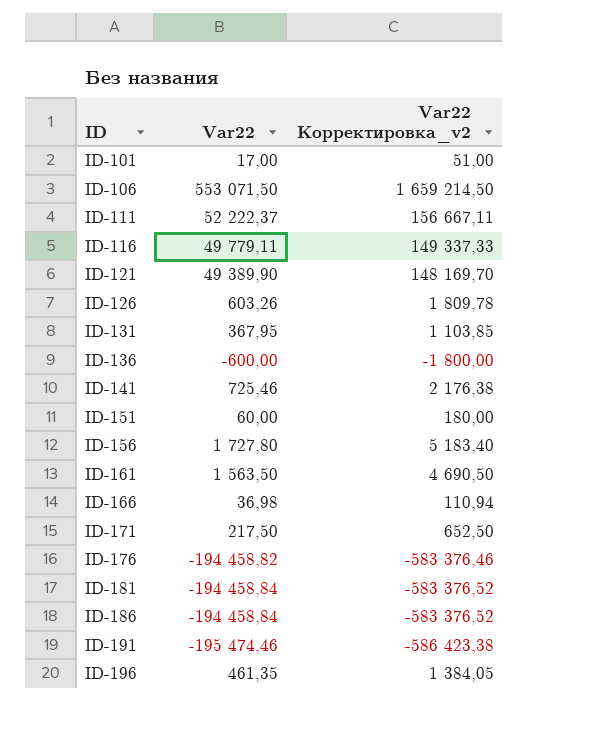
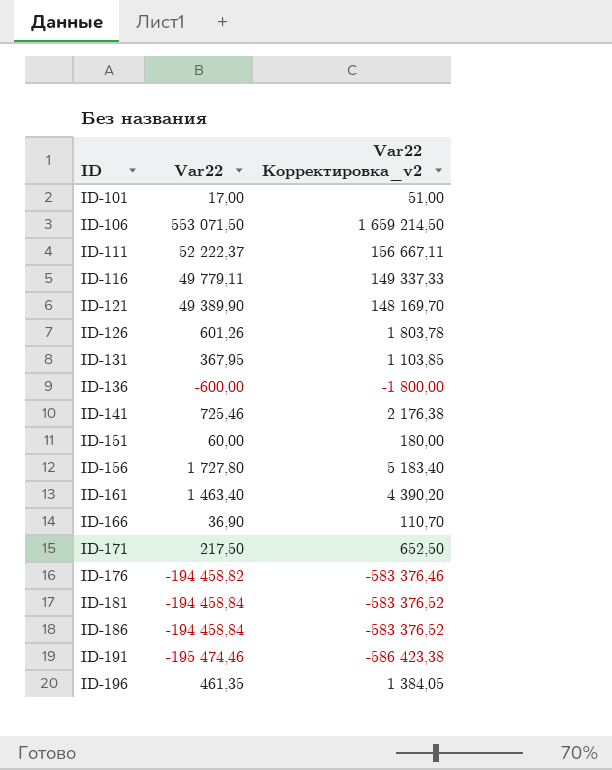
ID-126 | Var22: 603,26 -> 601,26
ID-126 | Var22 Корректировка_v2: 1 809,78 -> 1 803,78
ID-161 | Var22: 1 563,50 -> 1 463,40
ID-161 | Var22 Корректировка_v2: 4 690,50 -> 4 390,20
ID-166 | Var22: 36,98 -> 36,90
ID-166 | Var22 Корректировка_v2: 110,94 -> 110,70

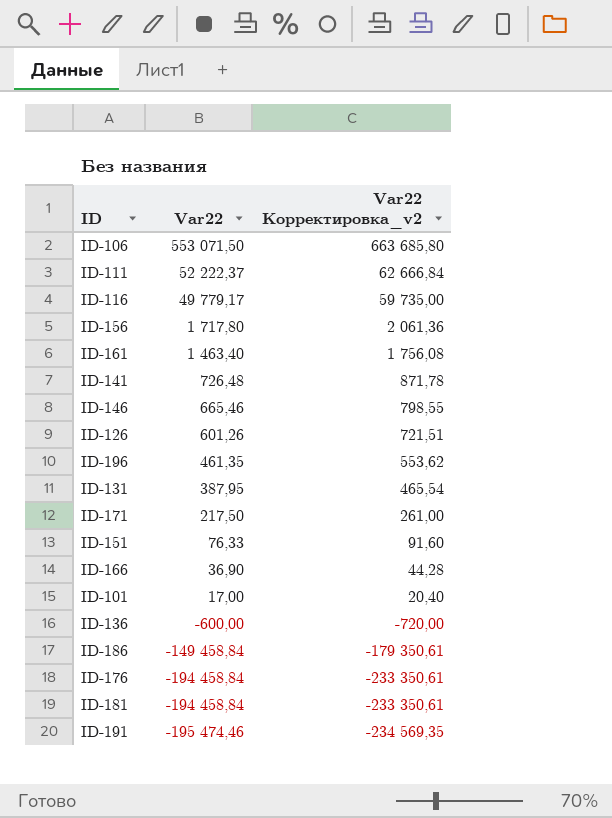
row order: ID ascending -> Var22 descending
column Var22 Корректировка_v2 | formula: [Var22] * 3 -> [Var22] * 1,2
row ID-121: 49 389,90 | 148 169,70 -> none
ID-116 | Var22: 49 779,11 -> 49 779,17
ID-156 | Var22: 1 727,80 -> 1 717,80
ID-141 | Var22: 725,46 -> 726,48
row ID-146: none -> 665,46 | 798,55
ID-131 | Var22: 367,95 -> 387,95
ID-151 | Var22: 60,00 -> 76,33
ID-186 | Var22: -194 458,84 -> -149 458,84
ID-176 | Var22: -194 458,82 -> -194 458,84

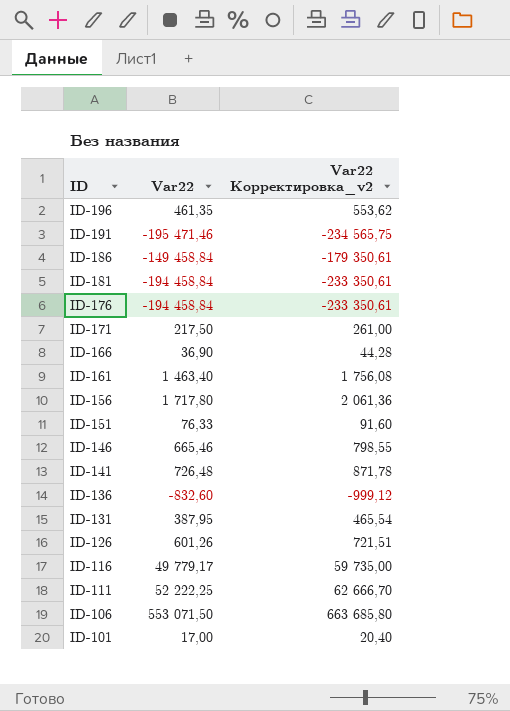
row order: Var22 descending -> ID descending
ID-191 | Var22: -195 474,46 -> -195 471,46
ID-191 | Var22 Корректировка_v2: -234 569,35 -> -234 565,75
ID-136 | Var22: -600,00 -> -832,60
ID-136 | Var22 Корректировка_v2: -720,00 -> -999,12
ID-111 | Var22: 52 222,37 -> 52 222,25
ID-111 | Var22 Корректировка_v2: 62 666,84 -> 62 666,70

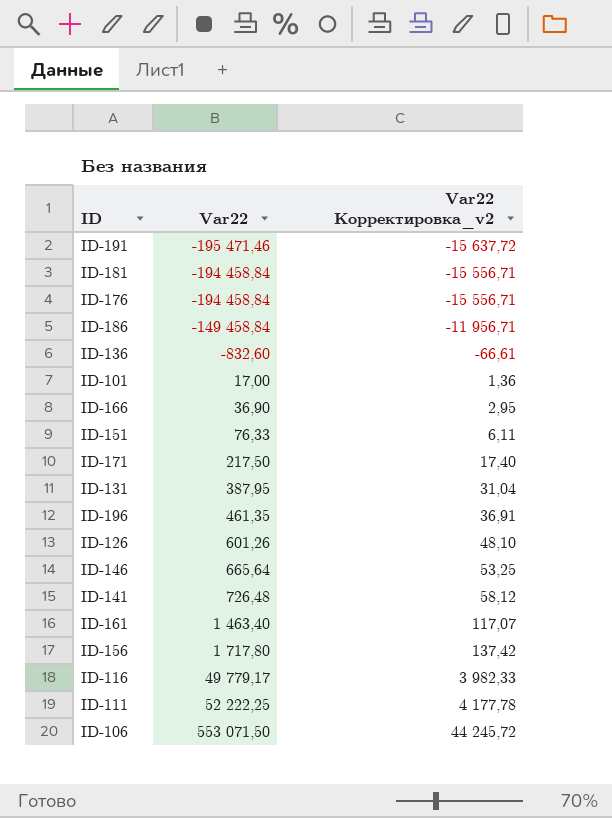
row order: ID descending -> Var22 ascending
column Var22 Корректировка_v2 | formula: [Var22] * 1,2 -> [Var22] * 0,08
ID-146 | Var22: 665,46 -> 665,64

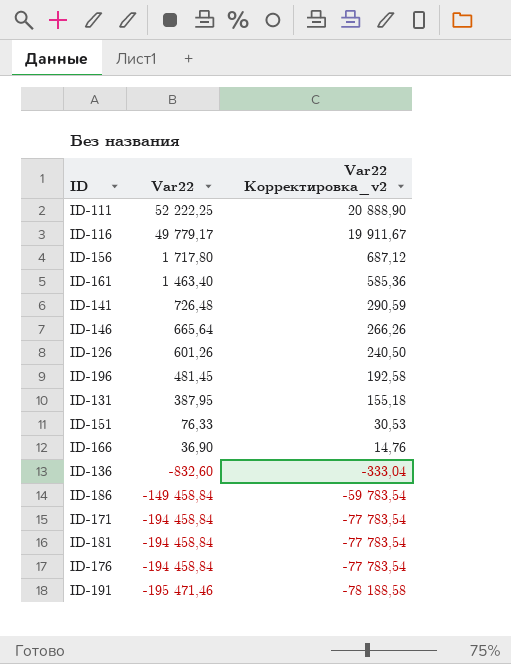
row order: Var22 ascending -> Var22 descending
column Var22 Корректировка_v2 | formula: [Var22] * 0,08 -> [Var22] * 0,4
row ID-101: 17,00 | 1,36 -> none
row ID-106: 553 071,50 | 44 245,72 -> none
ID-196 | Var22: 461,35 -> 481,45
ID-171 | Var22: 217,50 -> -194 458,84

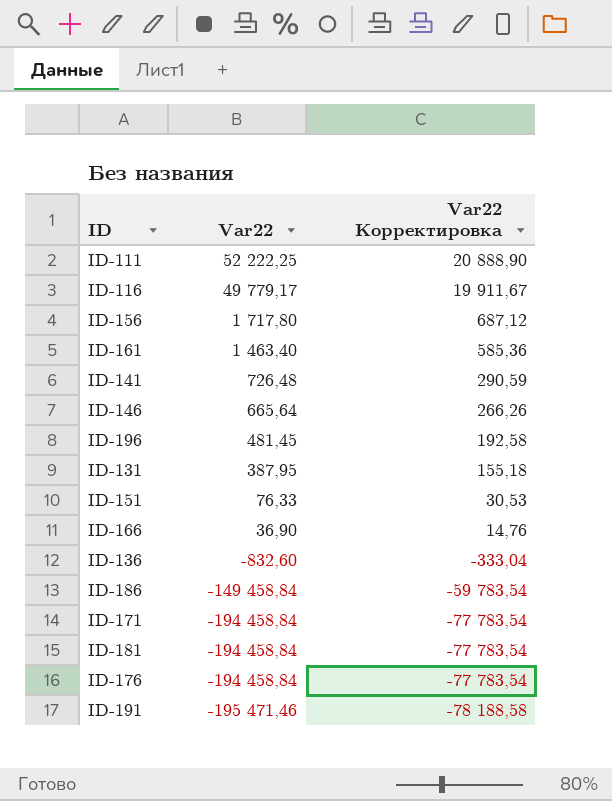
column name: Var22 Корректировка_v2 -> Var22 Корректировка
row ID-126: 601,26 | 240,50 -> none

